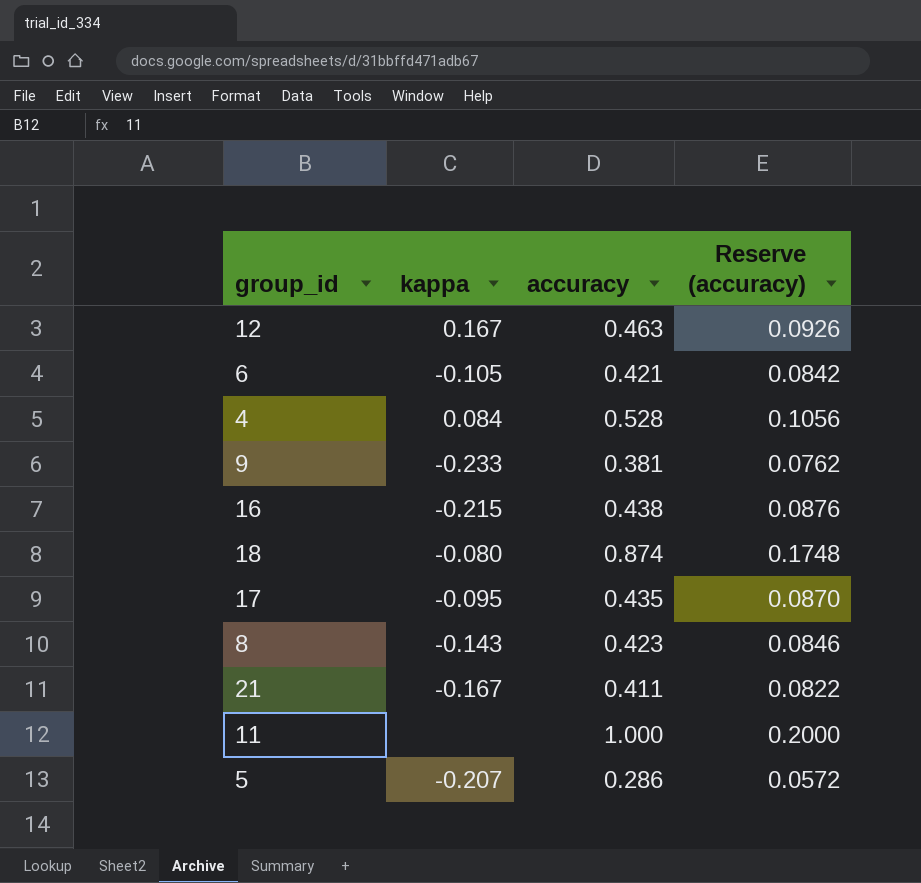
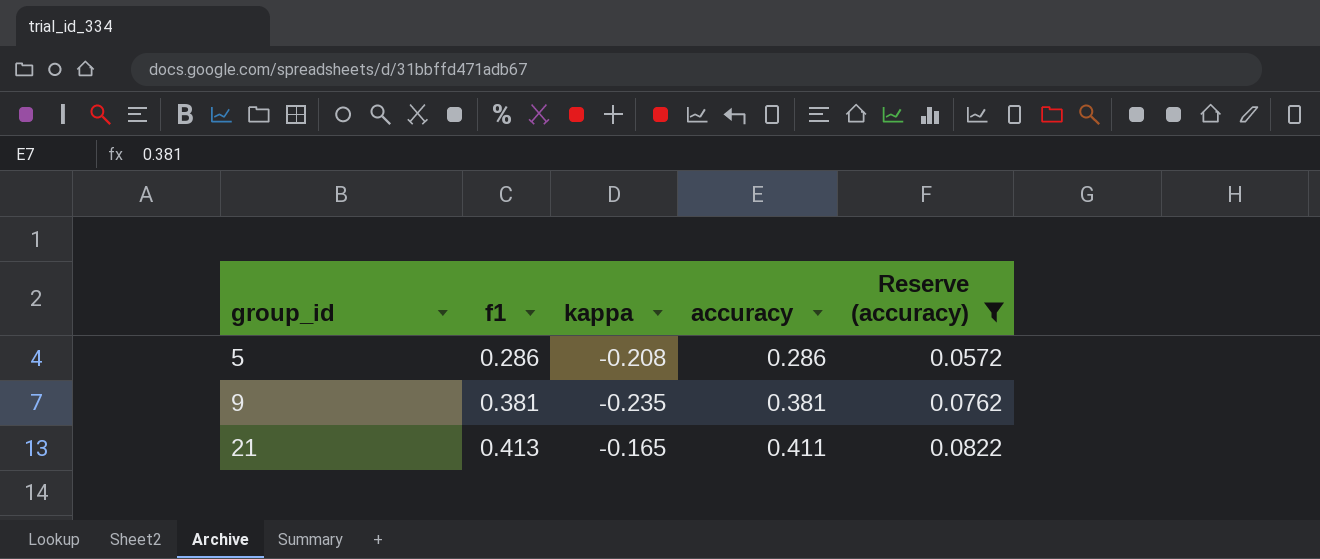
filter: none -> Reserve (accuracy) <= 0.0822
row order: none -> group_id ascending
column f1 | position: none -> 2
5 | kappa: -0.207 -> -0.208
9 | kappa: -0.233 -> -0.235
21 | kappa: -0.167 -> -0.165

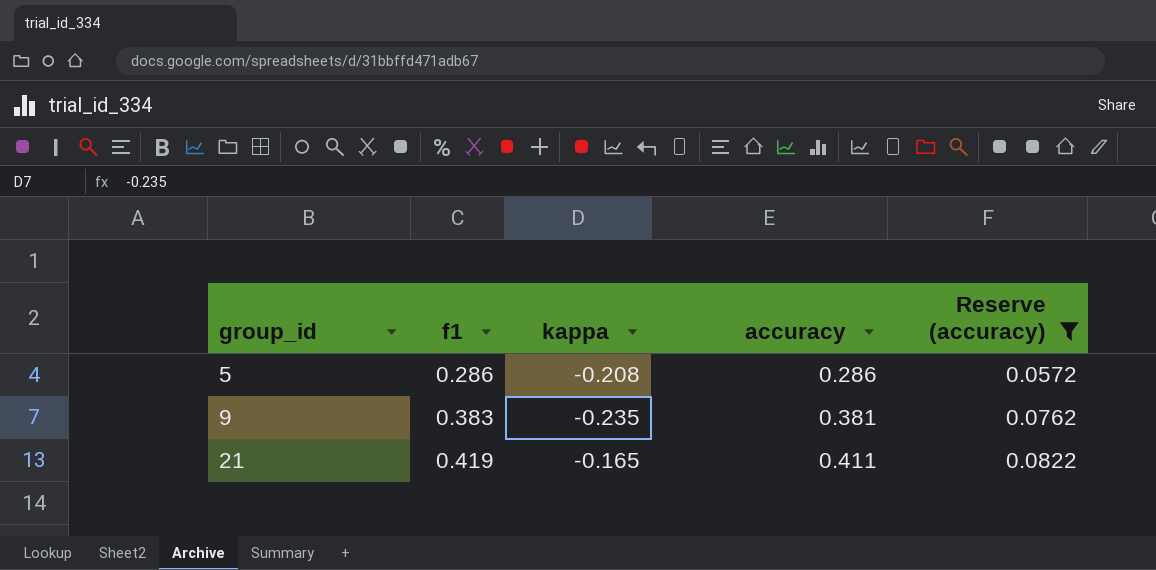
9 | f1: 0.381 -> 0.383
21 | f1: 0.413 -> 0.419

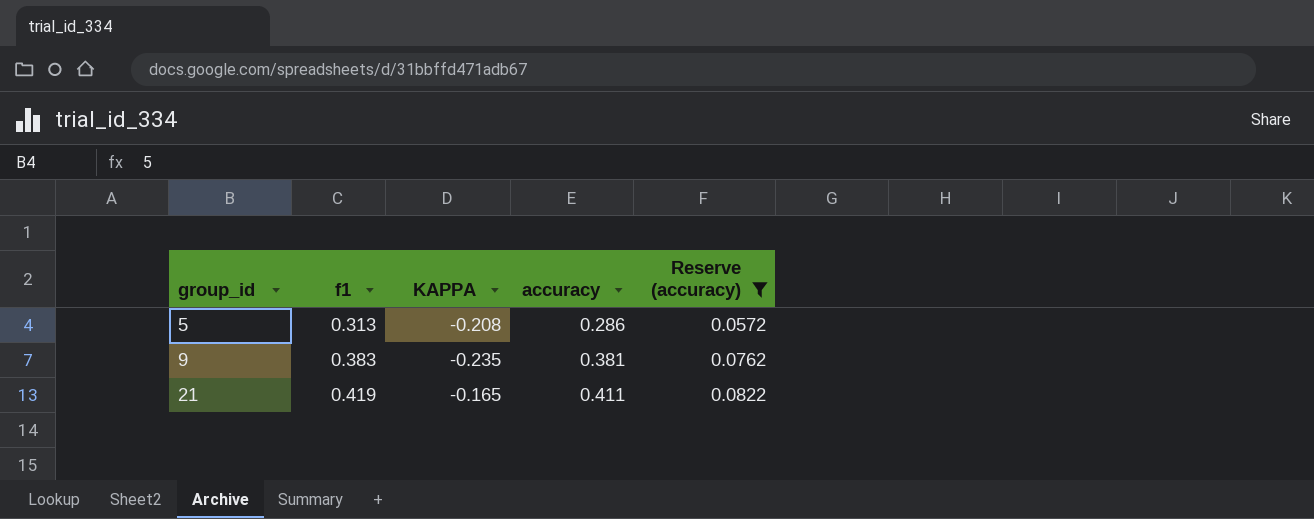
column name: kappa -> KAPPA
5 | f1: 0.286 -> 0.313

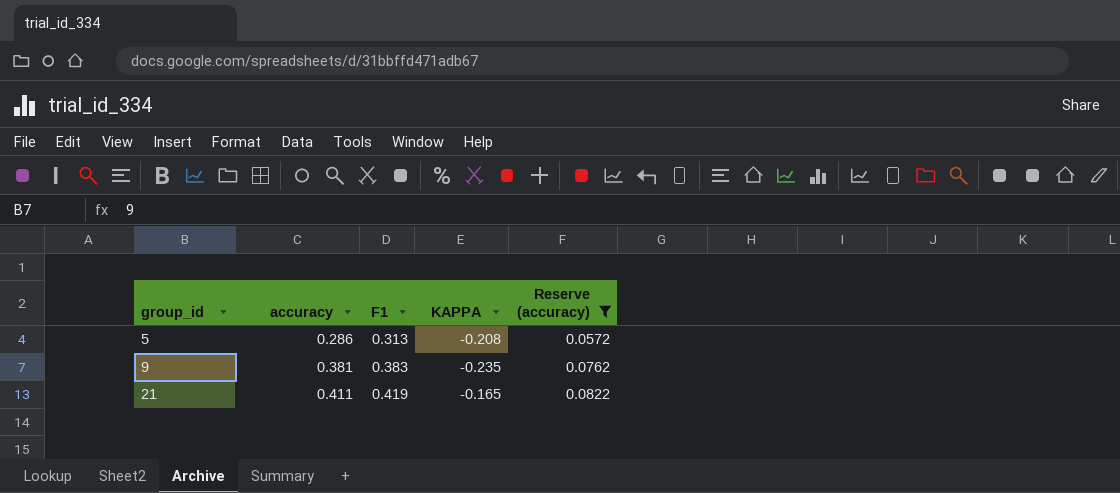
column accuracy | position: 4 -> 2
column name: f1 -> F1

